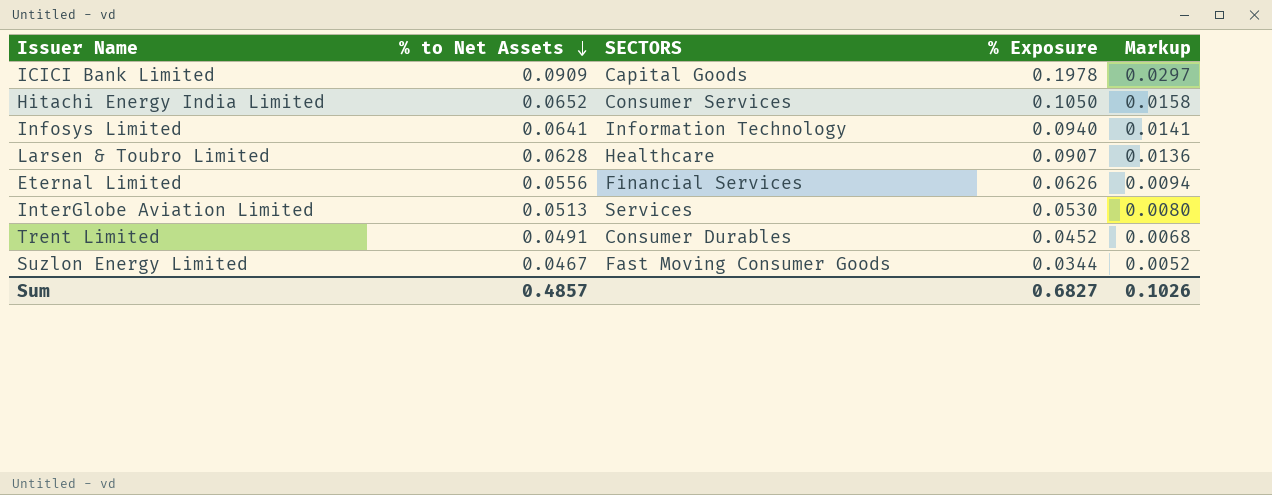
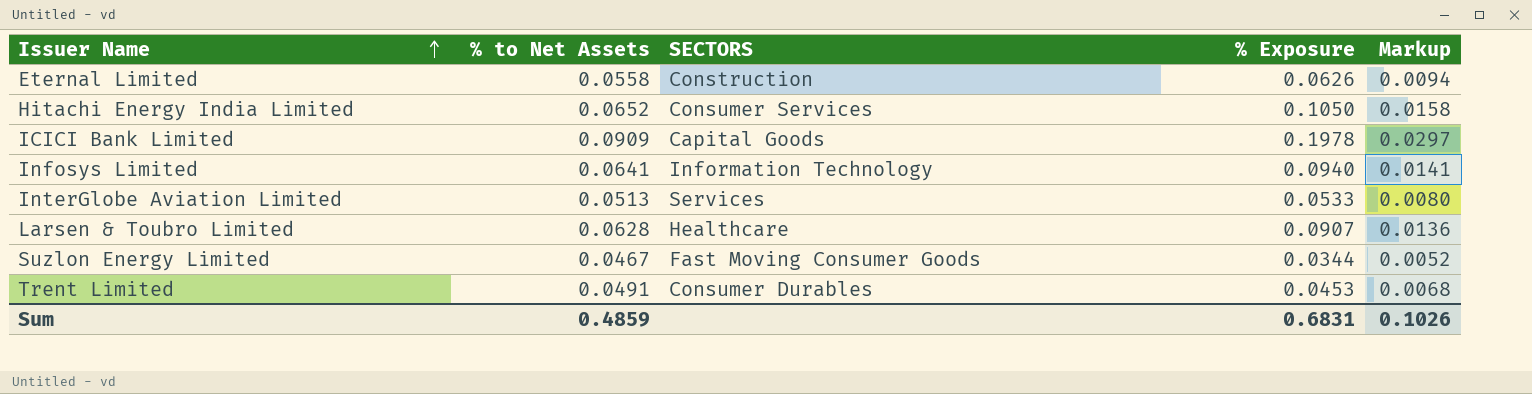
row order: % to Net Assets descending -> Issuer Name ascending
Eternal Limited | % to Net Assets: 0.0556 -> 0.0558
Eternal Limited | SECTORS: Financial Services -> Construction
InterGlobe Aviation Limited | % Exposure: 0.0530 -> 0.0533
Trent Limited | % Exposure: 0.0452 -> 0.0453
Sum | % to Net Assets: 0.4857 -> 0.4859
Sum | % Exposure: 0.6827 -> 0.6831

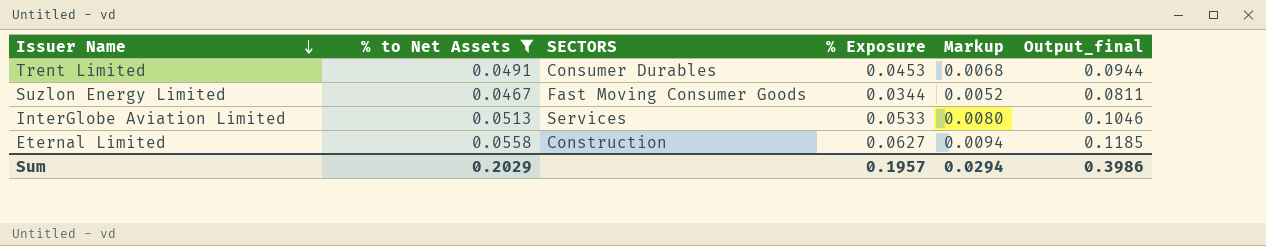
filter: none -> % to Net Assets <= 0.0558
row order: Issuer Name ascending -> Issuer Name descending
column Output_final | formula: none -> [% to Net Assets] + [% Exposure]
Eternal Limited | % Exposure: 0.0626 -> 0.0627
Sum | % to Net Assets: 0.4859 -> 0.2029
Sum | % Exposure: 0.6831 -> 0.1957
Sum | Markup: 0.1026 -> 0.0294

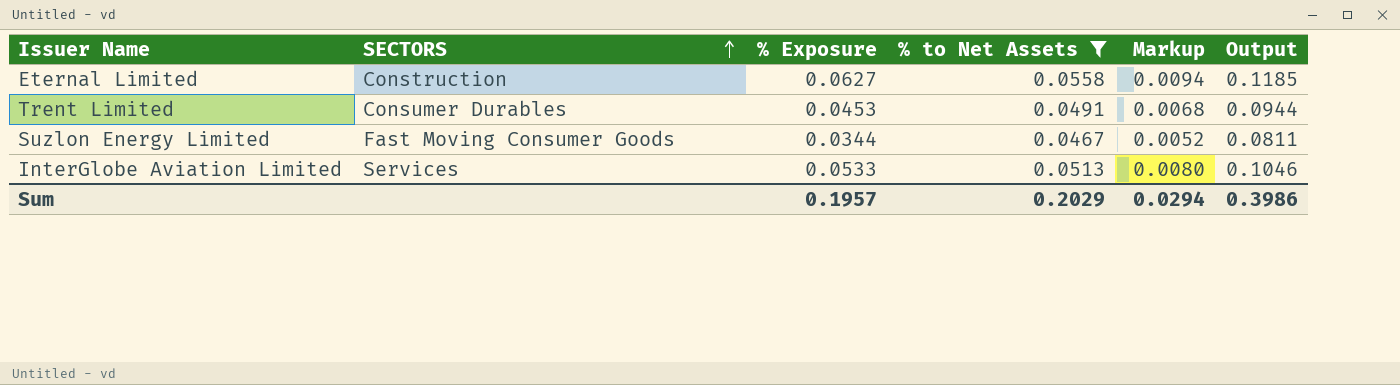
row order: Issuer Name descending -> SECTORS ascending
column % to Net Assets | position: 2 -> 4
column name: Output_final -> Output

